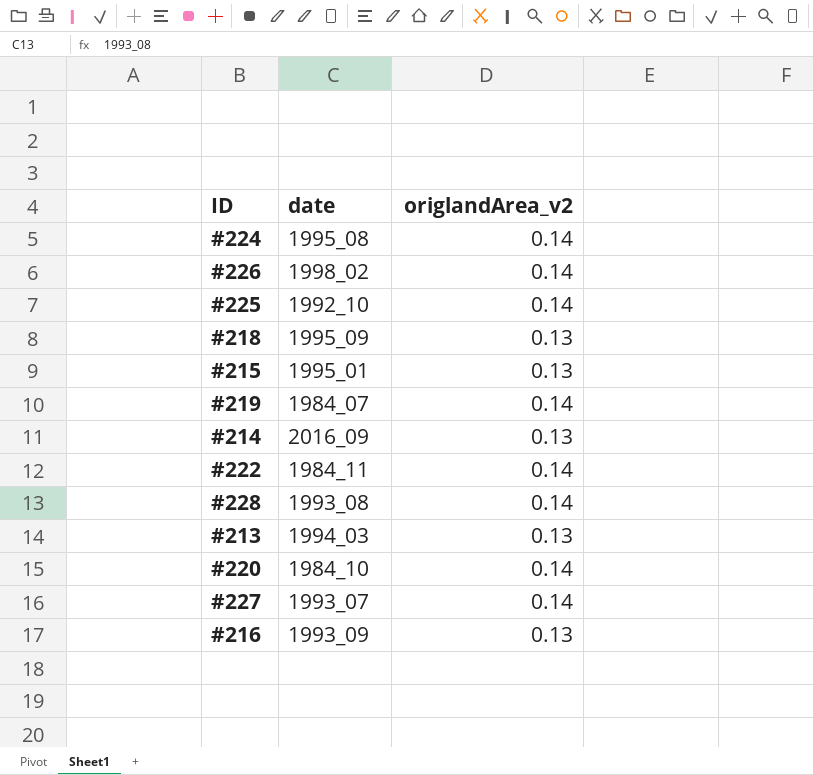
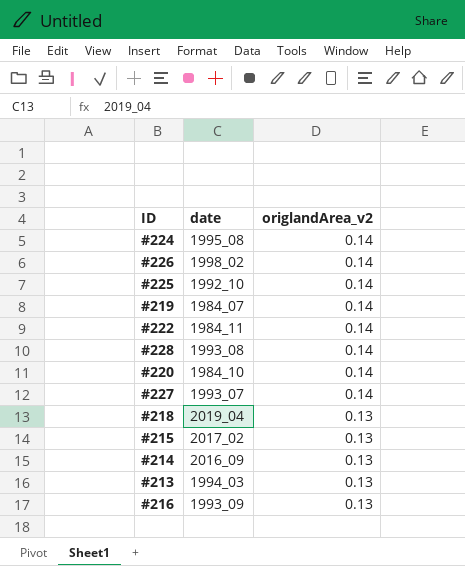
row order: none -> origlandArea_v2 descending
#218 | date: 1995_09 -> 2019_04
#215 | date: 1995_01 -> 2017_02

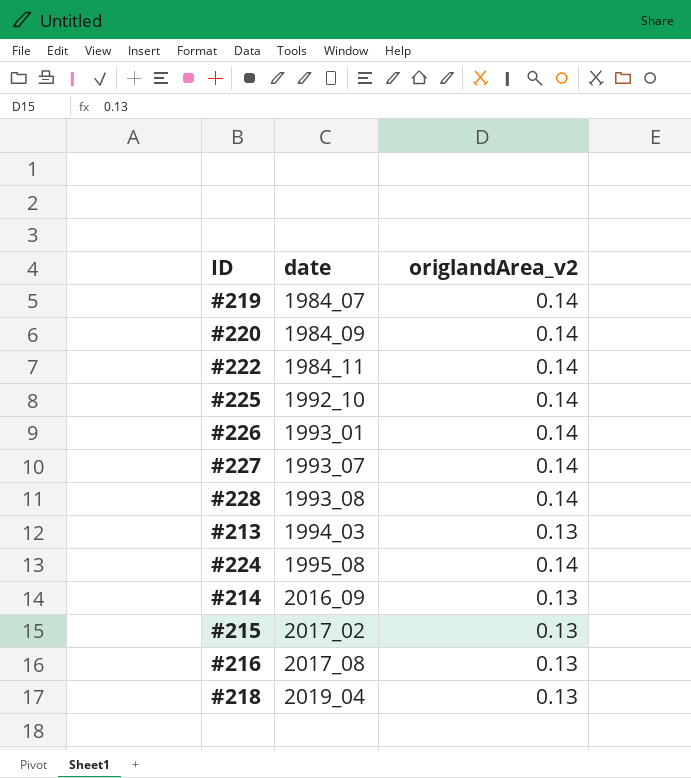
row order: origlandArea_v2 descending -> date ascending
#220 | date: 1984_10 -> 1984_09
#226 | date: 1998_02 -> 1993_01
#216 | date: 1993_09 -> 2017_08

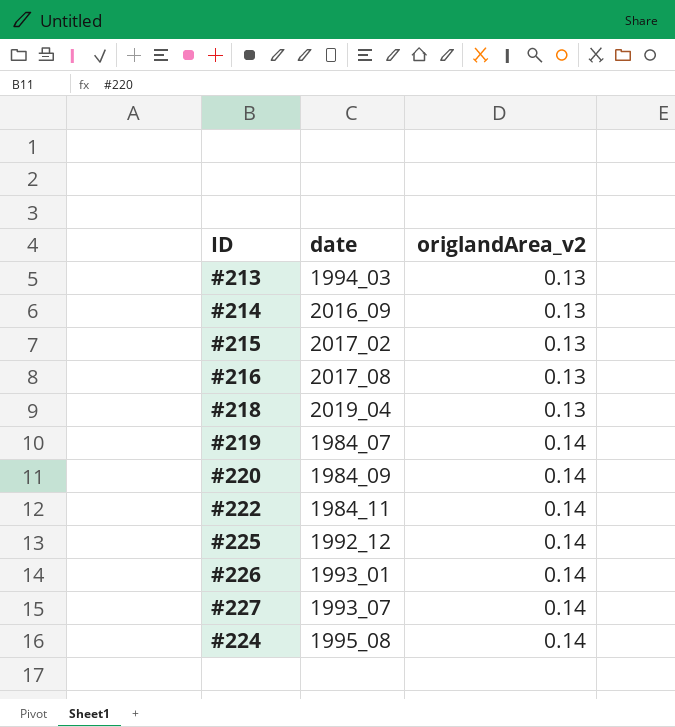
row order: date ascending -> origlandArea_v2 ascending
row #228: 1993_08 | 0.14 -> none
#225 | date: 1992_10 -> 1992_12

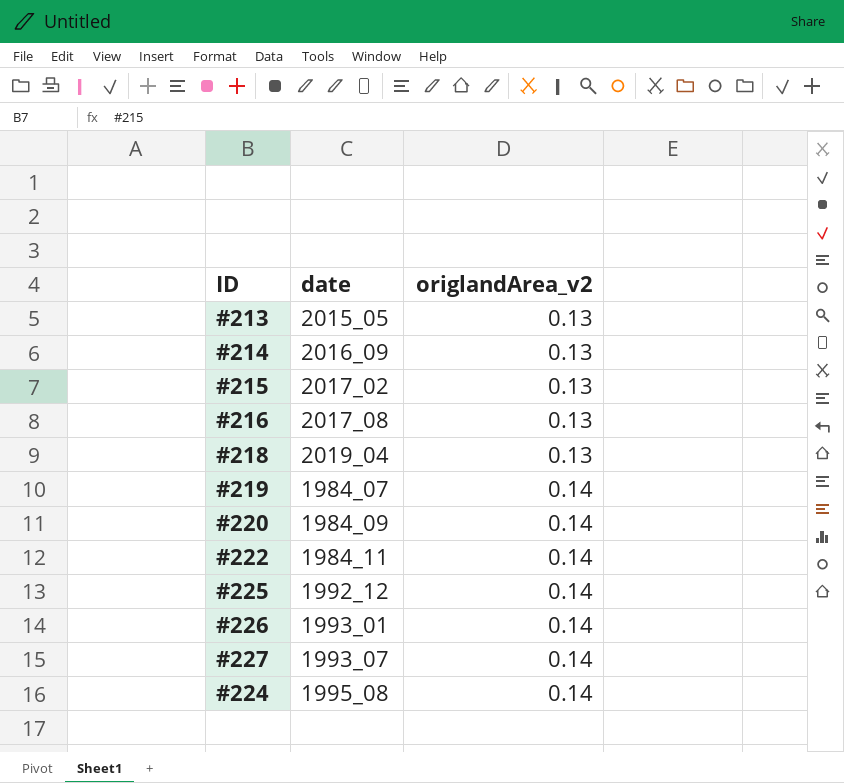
#213 | date: 1994_03 -> 2015_05

